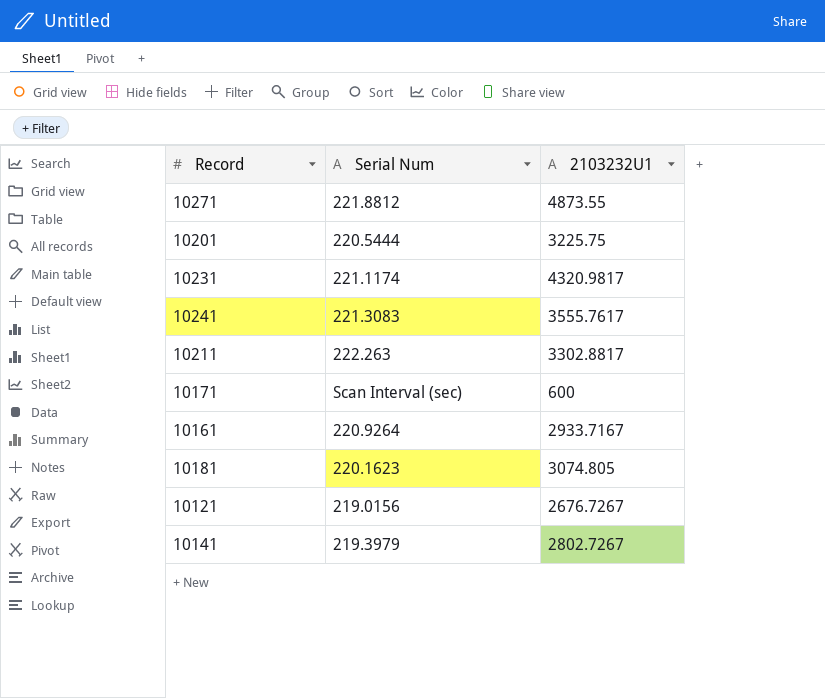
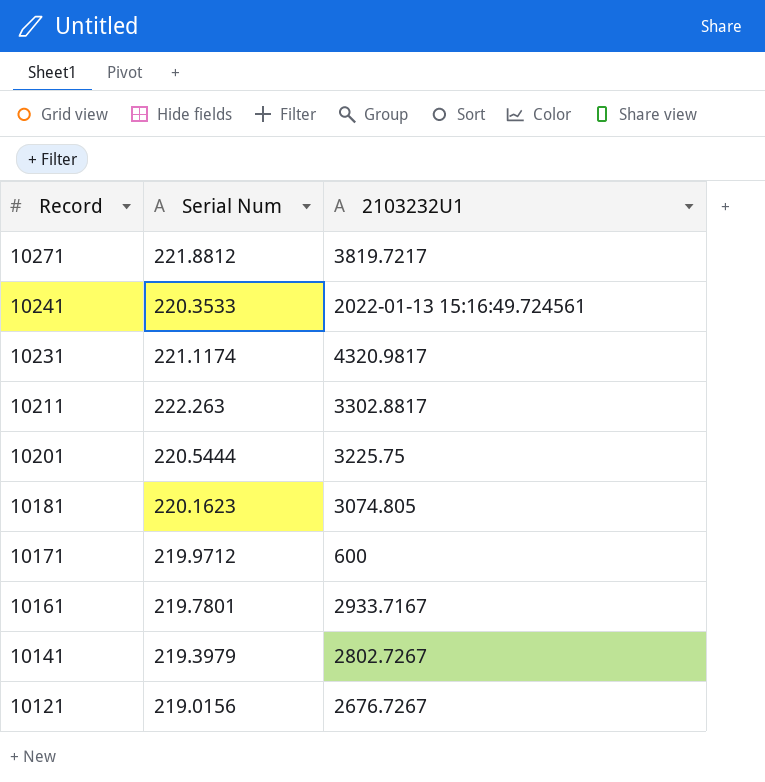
row order: none -> Record descending
10271 | 2103232U1: 4873.55 -> 3819.7217
10241 | Serial Num: 221.3083 -> 220.3533
10241 | 2103232U1: 3555.7617 -> 2022-01-13 15:16:49.724561
10171 | Serial Num: Scan Interval (sec) -> 219.9712
10161 | Serial Num: 220.9264 -> 219.7801

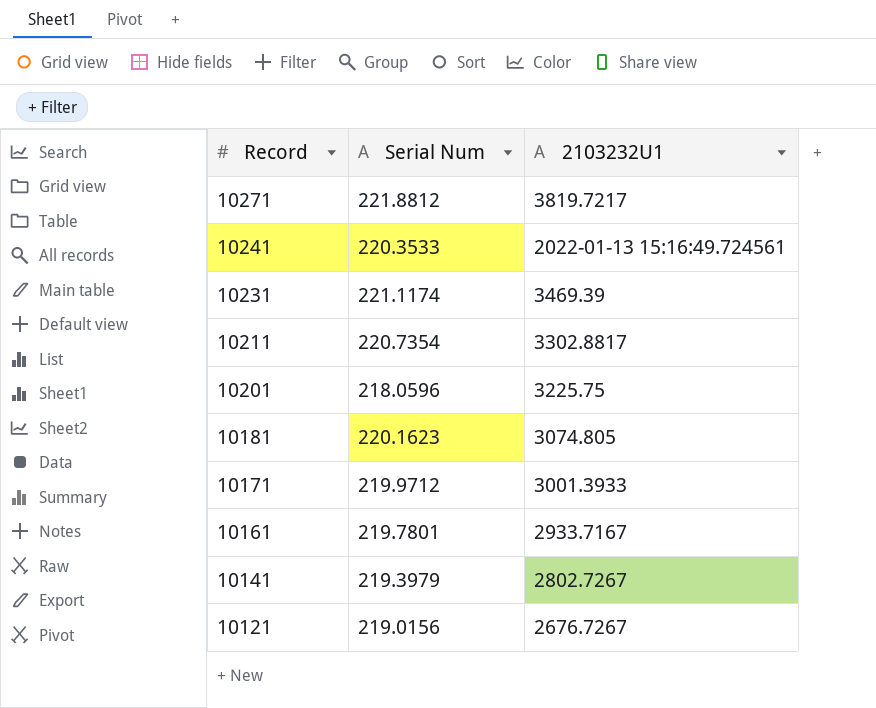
10231 | 2103232U1: 4320.9817 -> 3469.39
10211 | Serial Num: 222.263 -> 220.7354
10201 | Serial Num: 220.5444 -> 218.0596
10171 | 2103232U1: 600 -> 3001.3933

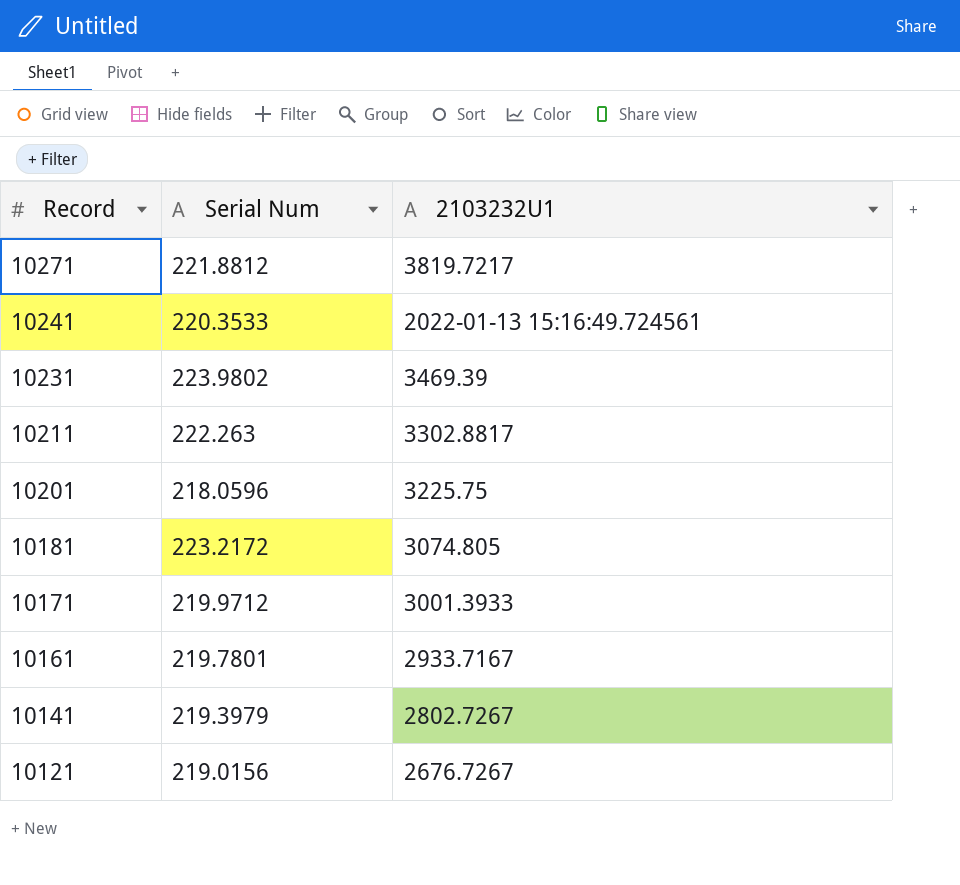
10231 | Serial Num: 221.1174 -> 223.9802
10211 | Serial Num: 220.7354 -> 222.263
10181 | Serial Num: 220.1623 -> 223.2172

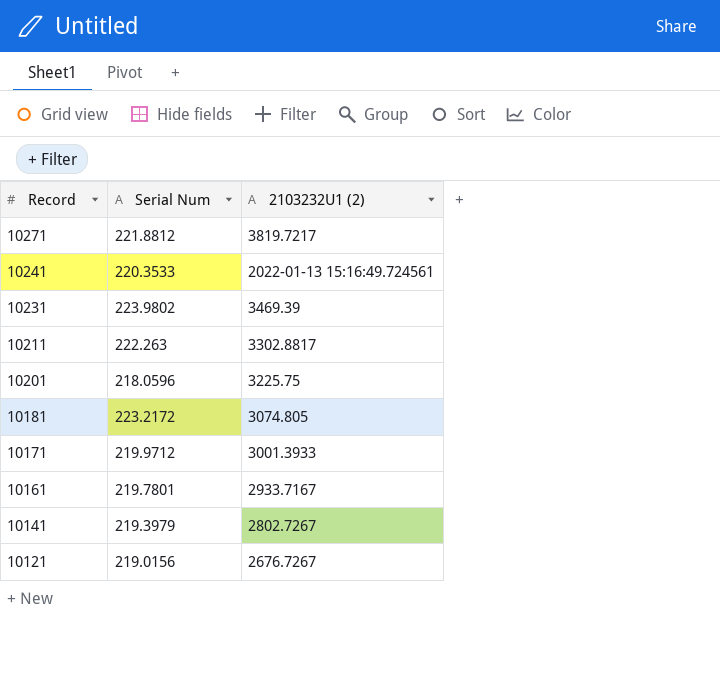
column name: 2103232U1 -> 2103232U1 (2)

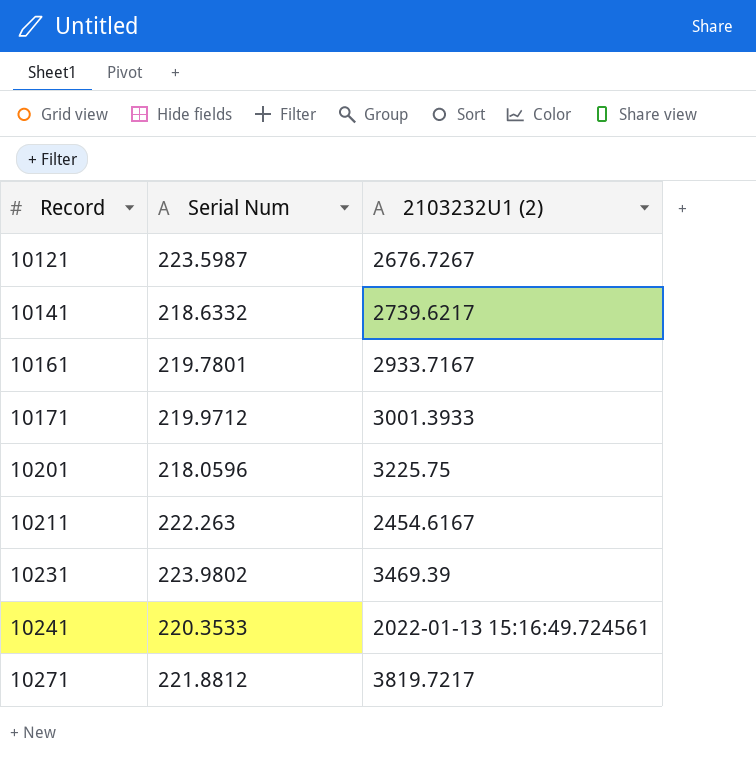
row order: Record descending -> Record ascending
row 10181: 223.2172 | 3074.805 -> none
10121 | Serial Num: 219.0156 -> 223.5987
10141 | Serial Num: 219.3979 -> 218.6332
10141 | 2103232U1 (2): 2802.7267 -> 2739.6217
10211 | 2103232U1 (2): 3302.8817 -> 2454.6167

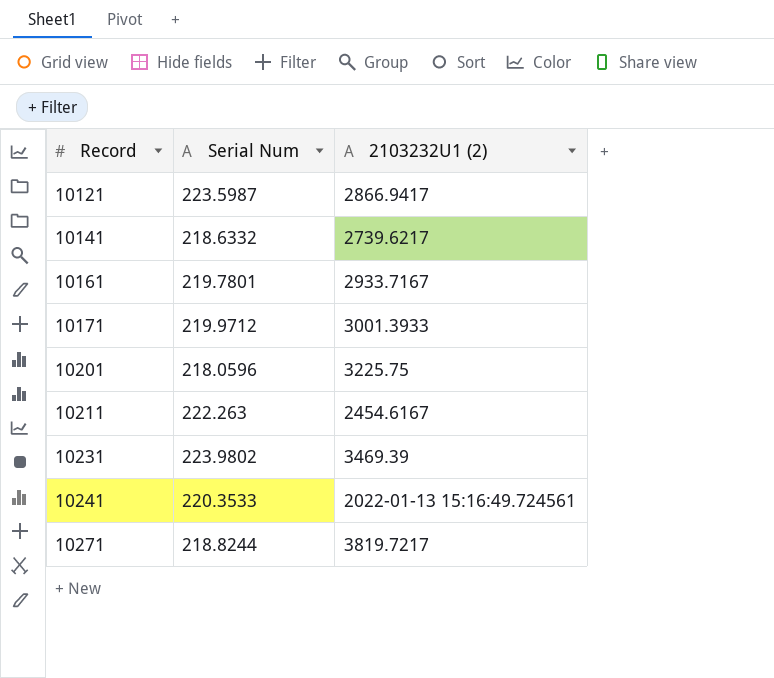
10121 | 2103232U1 (2): 2676.7267 -> 2866.9417
10271 | Serial Num: 221.8812 -> 218.8244

